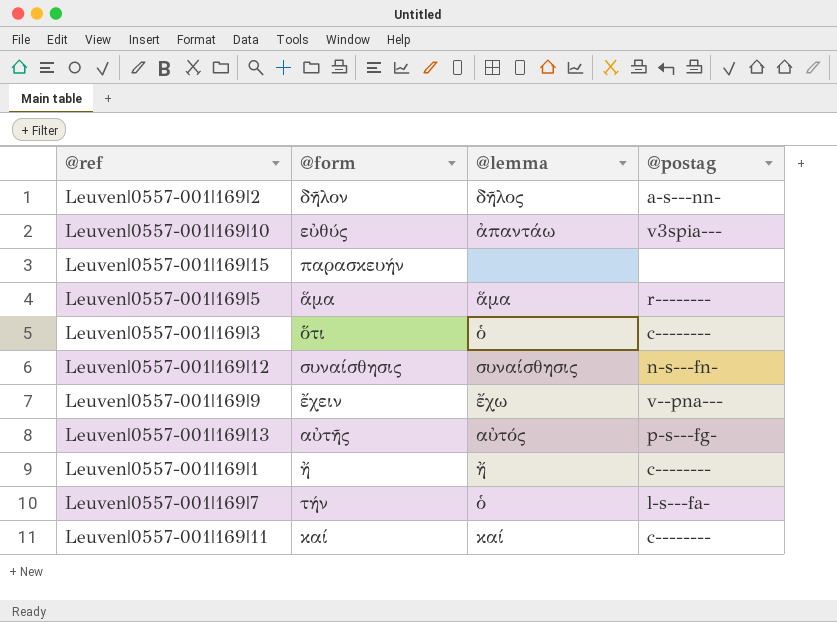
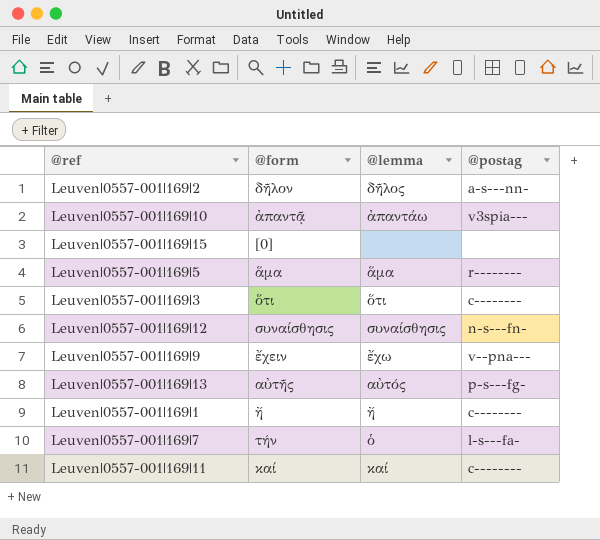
Leuven|0557-001|169|10 | @form: εὐθύς -> ἀπαντᾷ
Leuven|0557-001|169|15 | @form: παρασκευήν -> [0]
Leuven|0557-001|169|3 | @lemma: ὁ -> ὅτι

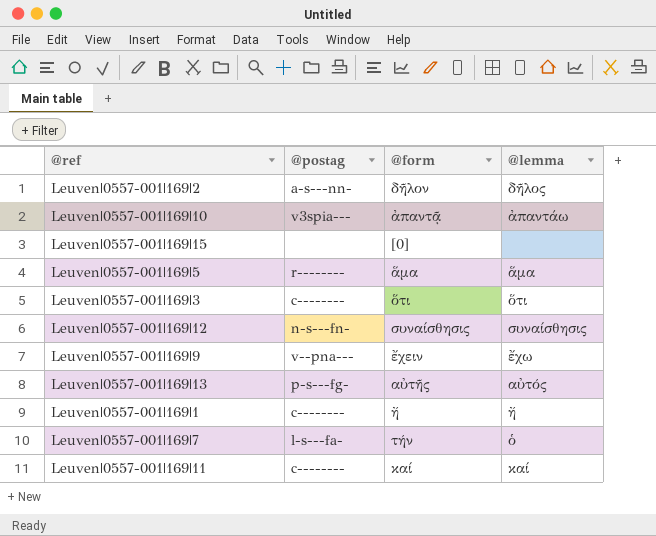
column @postag | position: 4 -> 2

